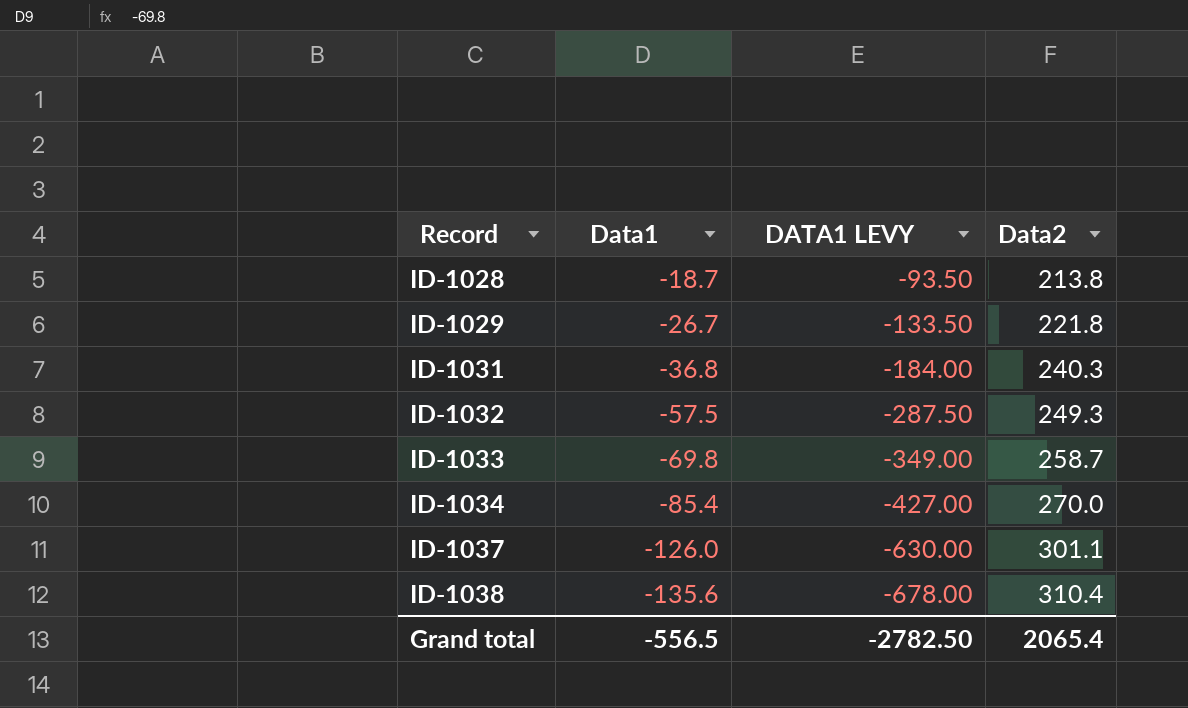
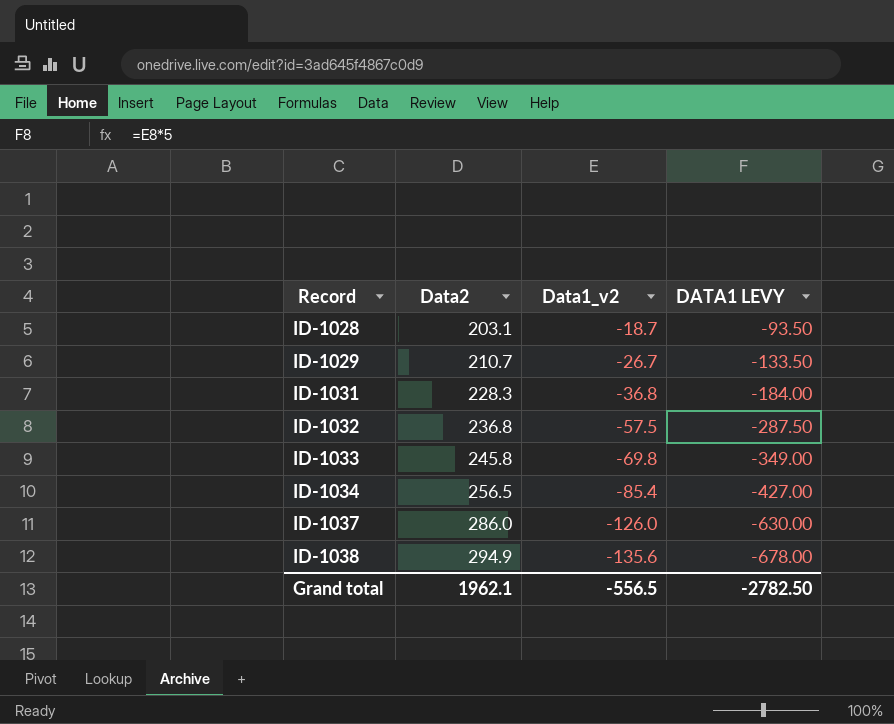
column Data2 | position: 4 -> 2
column name: Data1 -> Data1_v2
ID-1028 | Data2: 213.8 -> 203.1
ID-1029 | Data2: 221.8 -> 210.7
ID-1031 | Data2: 240.3 -> 228.3
ID-1032 | Data2: 249.3 -> 236.8
ID-1033 | Data2: 258.7 -> 245.8
ID-1034 | Data2: 270.0 -> 256.5
ID-1037 | Data2: 301.1 -> 286.0
ID-1038 | Data2: 310.4 -> 294.9
Grand total | Data2: 2065.4 -> 1962.1

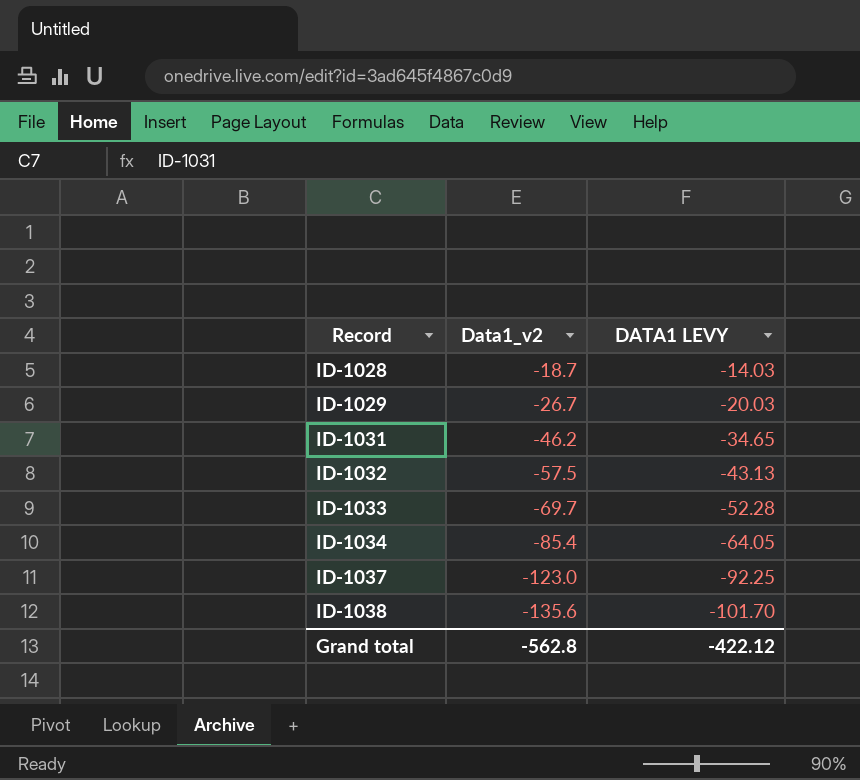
column Data2 | position: 2 -> none
column DATA1 LEVY | formula: [Data1_v2] * 5 -> [Data1_v2] * 0.75
ID-1031 | Data1_v2: -36.8 -> -46.2
ID-1033 | Data1_v2: -69.8 -> -69.7
ID-1037 | Data1_v2: -126.0 -> -123.0
Grand total | Data1_v2: -556.5 -> -562.8
Grand total | DATA1 LEVY: -2782.50 -> -422.12

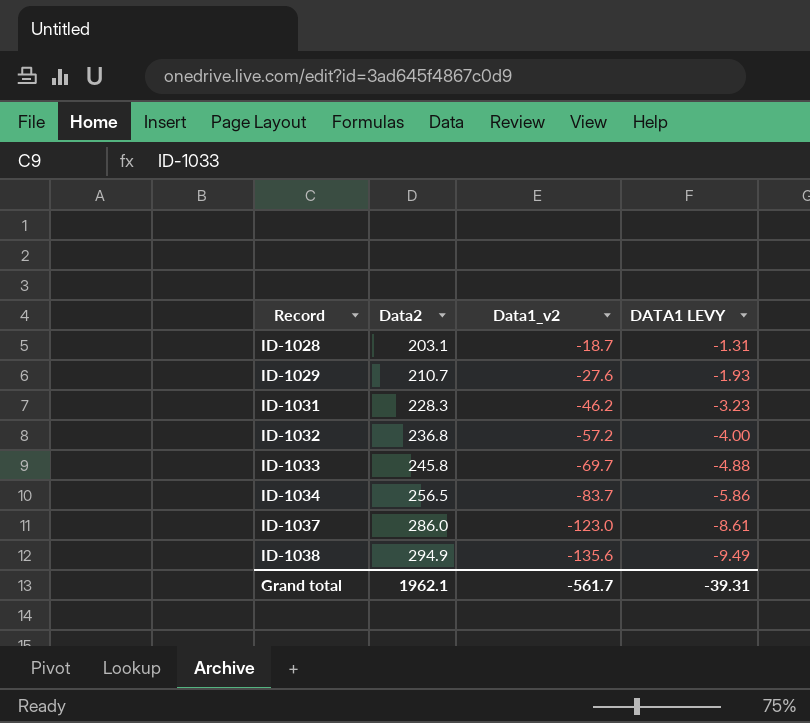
column Data2 | position: none -> 2
column DATA1 LEVY | formula: [Data1_v2] * 0.75 -> [Data1_v2] * 0.07
ID-1029 | Data1_v2: -26.7 -> -27.6
ID-1032 | Data1_v2: -57.5 -> -57.2
ID-1034 | Data1_v2: -85.4 -> -83.7
Grand total | Data1_v2: -562.8 -> -561.7
Grand total | DATA1 LEVY: -422.12 -> -39.31

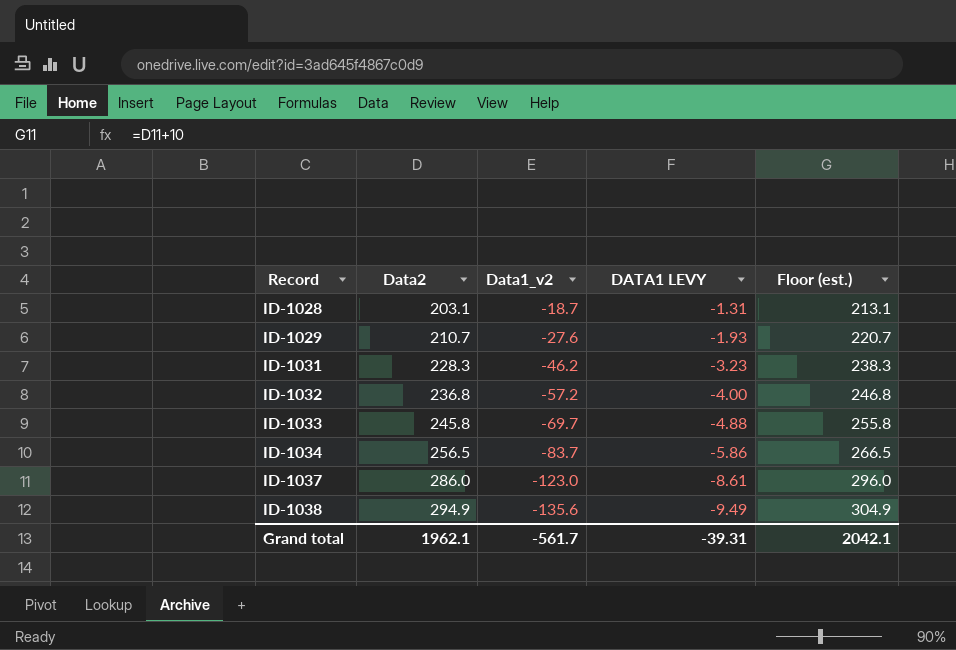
column Floor (est.) | formula: none -> [Data2] + 10

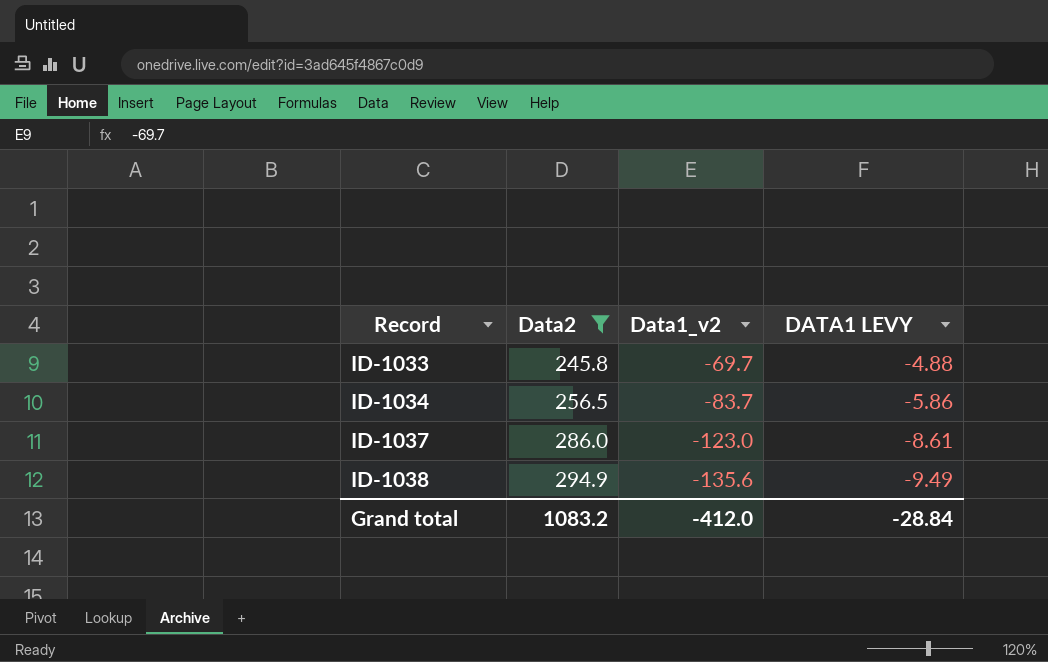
filter: none -> Data2 >= 245.8
column Floor (est.) | formula: [Data2] + 10 -> none
Grand total | Data2: 1962.1 -> 1083.2
Grand total | Data1_v2: -561.7 -> -412.0
Grand total | DATA1 LEVY: -39.31 -> -28.84

